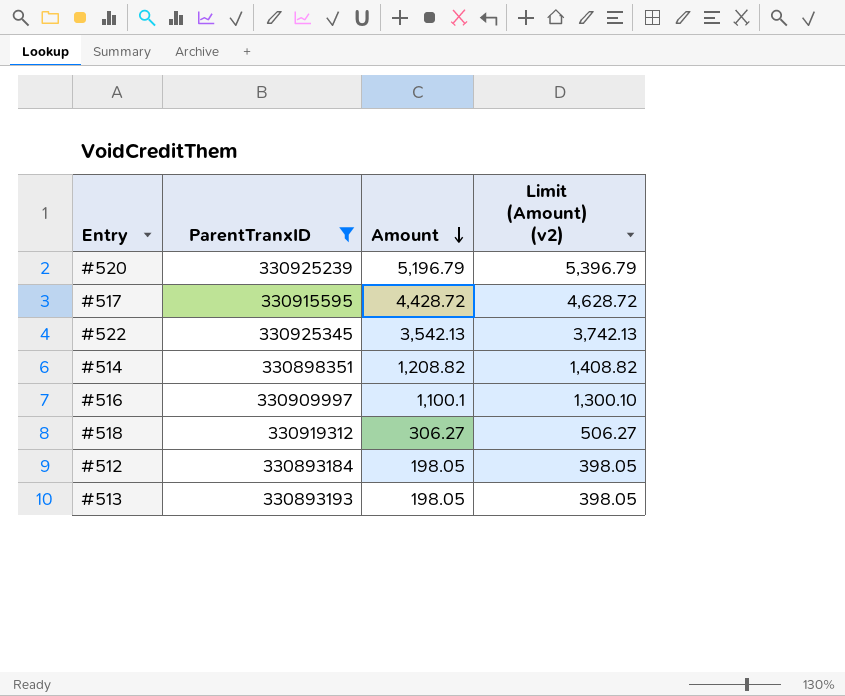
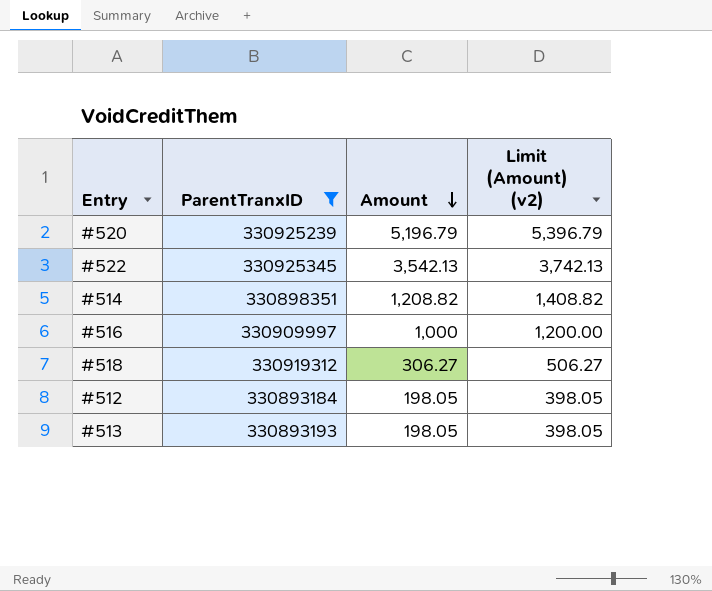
row #517: 330915595 | 4,428.72 | 4,628.72 -> none
#516 | Amount: 1,100.1 -> 1,000
#516 | Limit (Amount) (v2): 1,300.10 -> 1,200.00

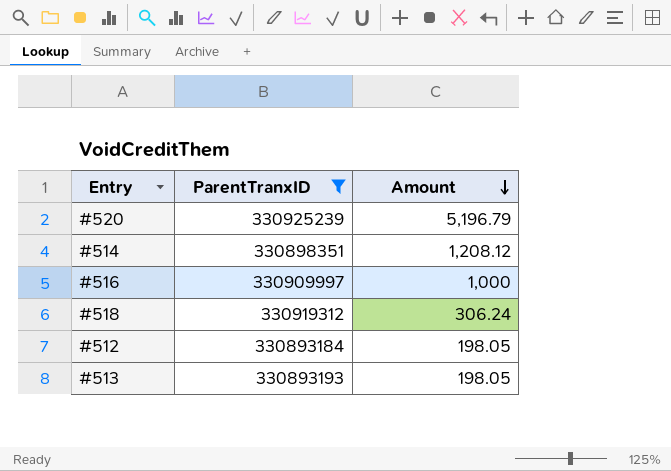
column Limit (Amount) (v2) | formula: [Amount] + 200 -> none
row #522: 330925345 | 3,542.13 | 3,742.13 -> none
#514 | Amount: 1,208.82 -> 1,208.12
#518 | Amount: 306.27 -> 306.24

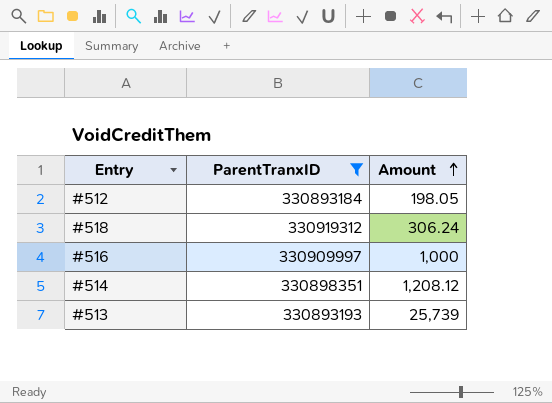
row order: Amount descending -> Amount ascending
row #520: 330925239 | 5,196.79 -> none
#513 | Amount: 198.05 -> 25,739

